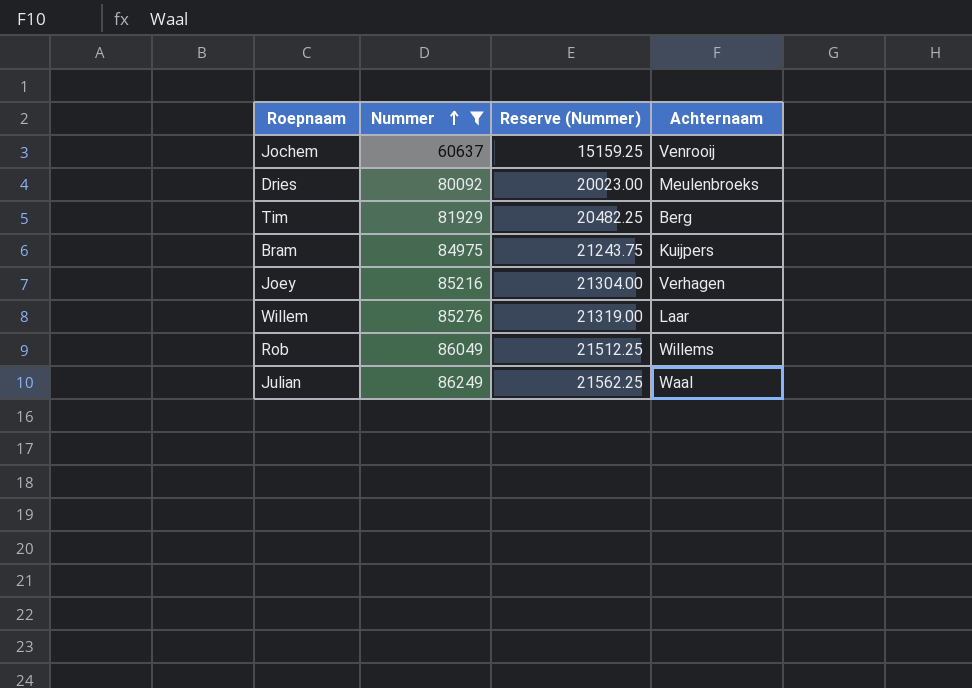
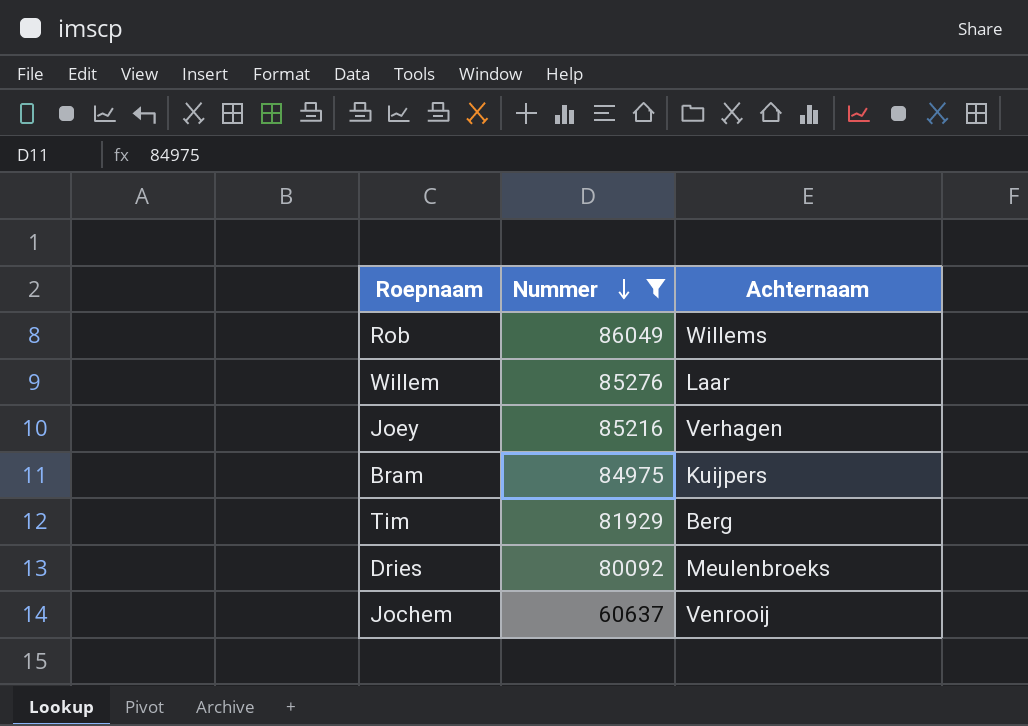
row order: Nummer ascending -> Nummer descending
column Reserve (Nummer) | formula: [Nummer] * 0.25 -> none
row Julian: 86249 | 21562.25 | Waal -> none

